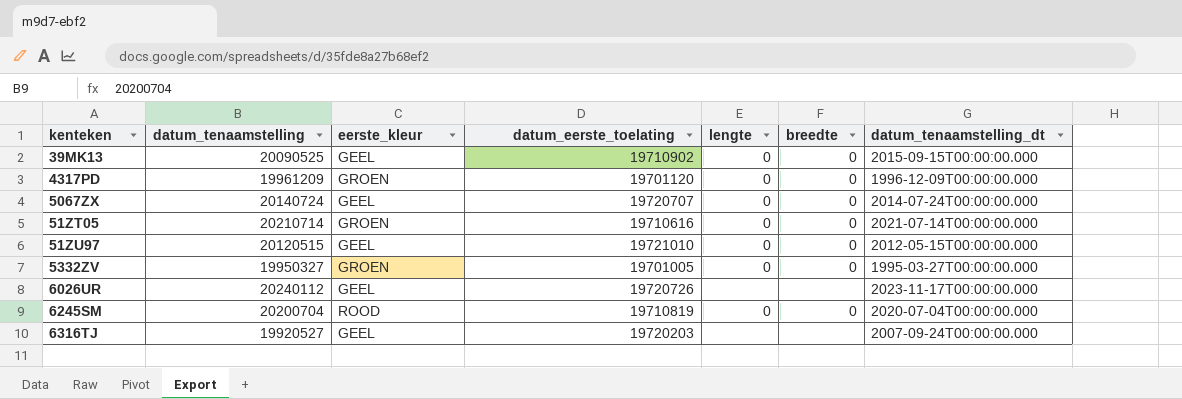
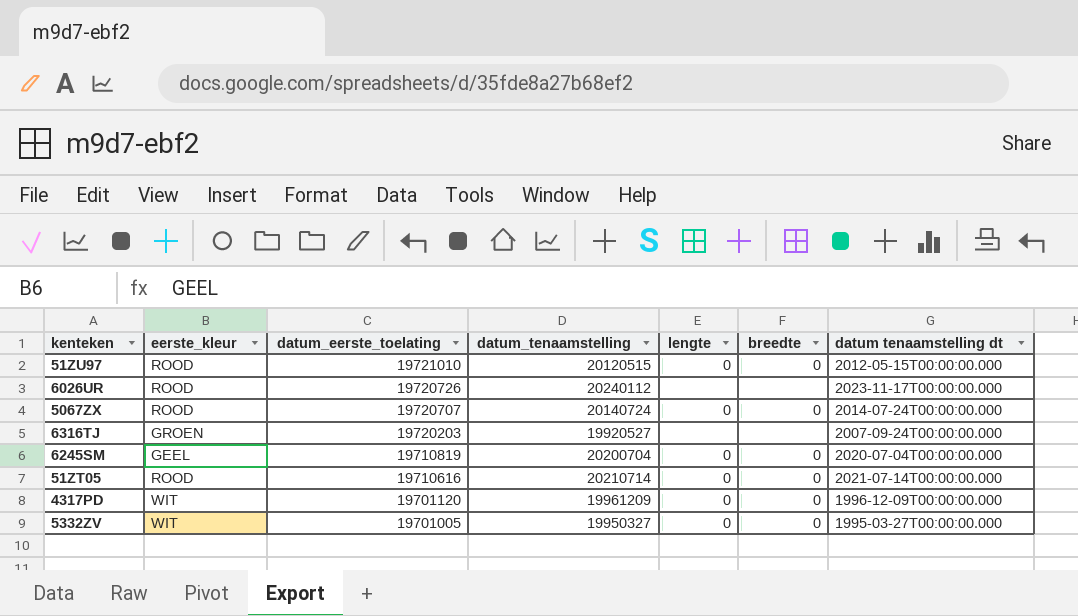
row order: none -> datum_eerste_toelating descending
column datum_tenaamstelling | position: 2 -> 4
column name: datum_tenaamstelling_dt -> datum tenaamstelling dt
row 39MK13: 20090525 | GEEL | 19710902 | 0 | 0 | 2015-09-15T00:00:00.000 -> none
51ZU97 | eerste_kleur: GEEL -> ROOD
6026UR | eerste_kleur: GEEL -> ROOD
5067ZX | eerste_kleur: GEEL -> ROOD
6316TJ | eerste_kleur: GEEL -> GROEN
6245SM | eerste_kleur: ROOD -> GEEL
51ZT05 | eerste_kleur: GROEN -> ROOD
4317PD | eerste_kleur: GROEN -> WIT
5332ZV | eerste_kleur: GROEN -> WIT

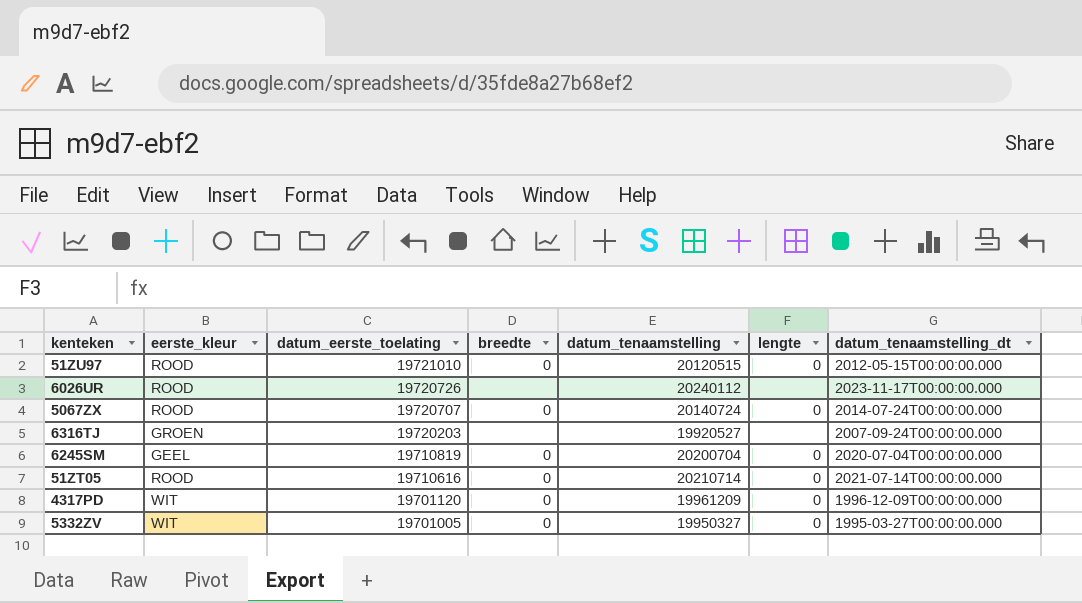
column breedte | position: 6 -> 4
column name: datum tenaamstelling dt -> datum_tenaamstelling_dt

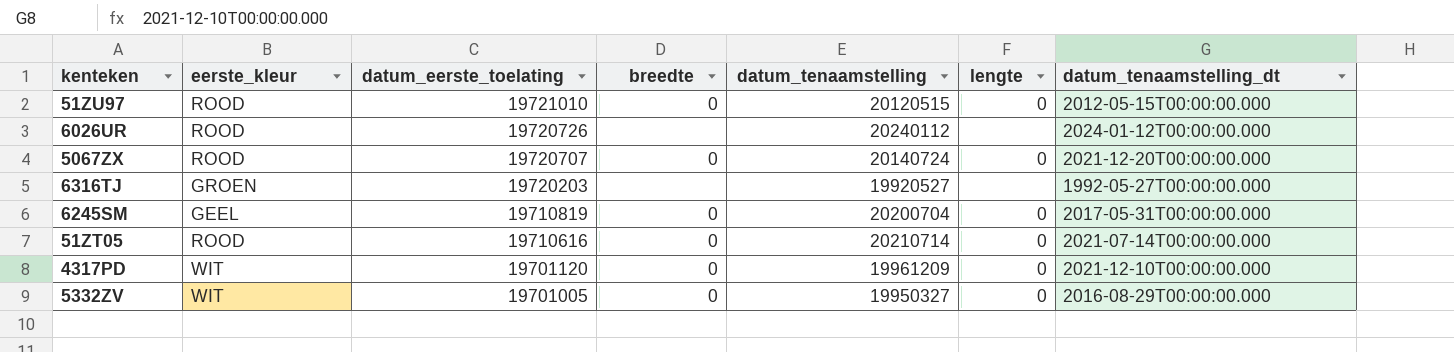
6026UR | datum_tenaamstelling_dt: 2023-11-17T00:00:00.000 -> 2024-01-12T00:00:00.000
5067ZX | datum_tenaamstelling_dt: 2014-07-24T00:00:00.000 -> 2021-12-20T00:00:00.000
6316TJ | datum_tenaamstelling_dt: 2007-09-24T00:00:00.000 -> 1992-05-27T00:00:00.000
6245SM | datum_tenaamstelling_dt: 2020-07-04T00:00:00.000 -> 2017-05-31T00:00:00.000
4317PD | datum_tenaamstelling_dt: 1996-12-09T00:00:00.000 -> 2021-12-10T00:00:00.000
5332ZV | datum_tenaamstelling_dt: 1995-03-27T00:00:00.000 -> 2016-08-29T00:00:00.000

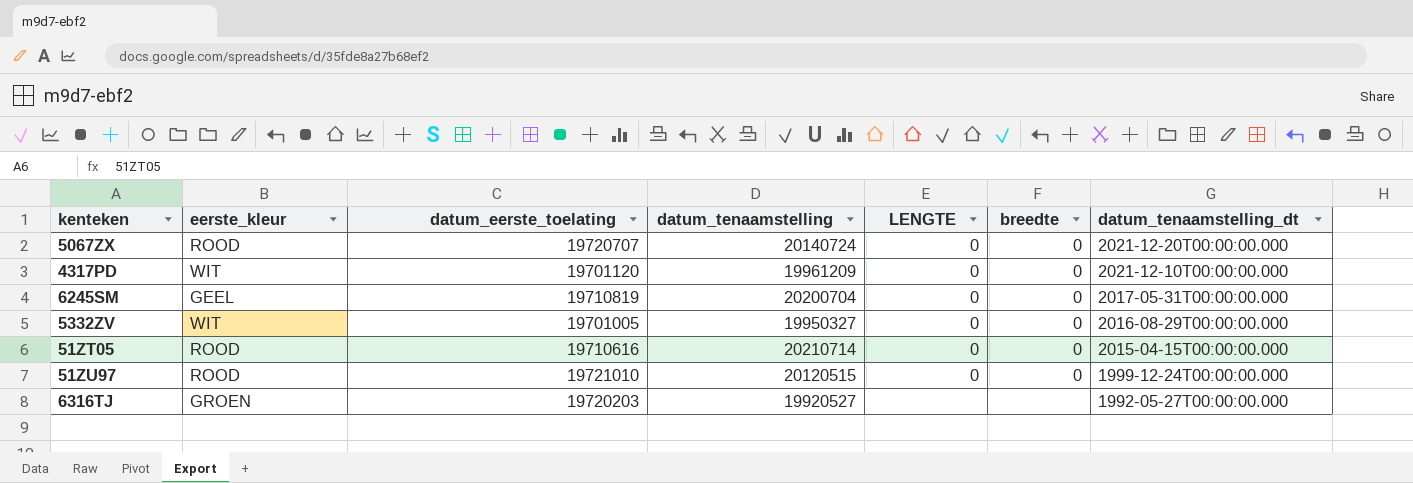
row order: datum_eerste_toelating descending -> datum_tenaamstelling_dt descending
column name: lengte -> LENGTE
column breedte | position: 4 -> 6
row 6026UR: ROOD | 19720726 | none | 20240112 | none | 2024-01-12T00:00:00.000 -> none
51ZT05 | datum_tenaamstelling_dt: 2021-07-14T00:00:00.000 -> 2015-04-15T00:00:00.000
51ZU97 | datum_tenaamstelling_dt: 2012-05-15T00:00:00.000 -> 1999-12-24T00:00:00.000

